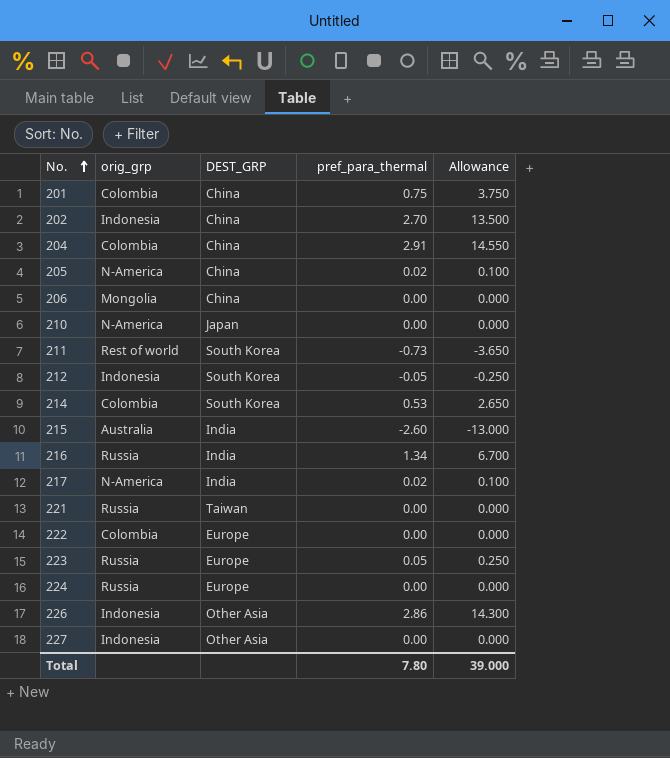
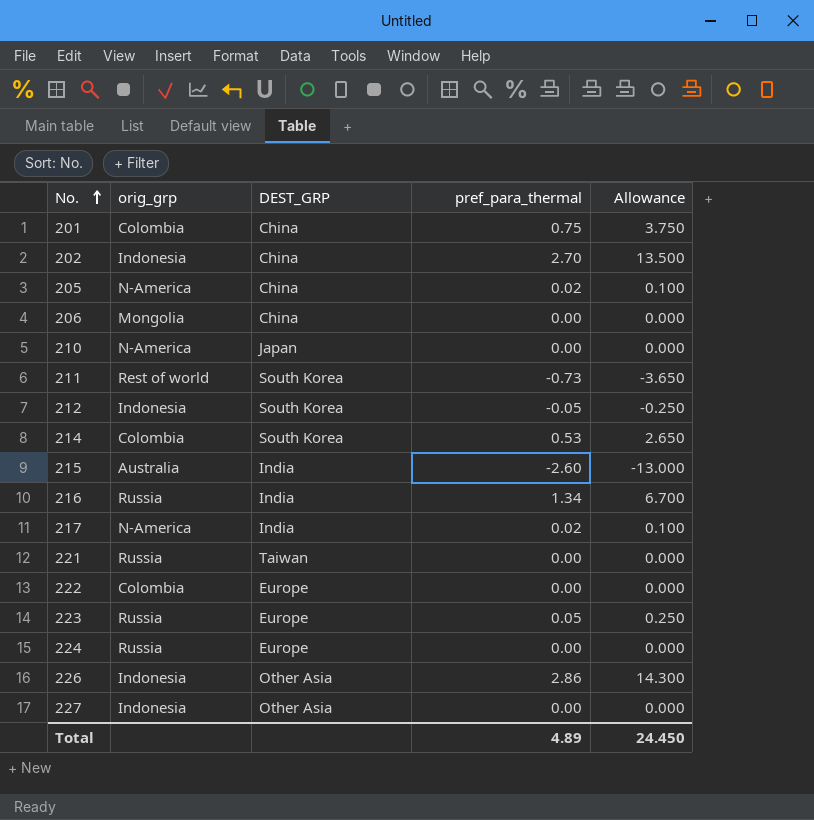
row 204: Colombia | China | 2.91 | 14.550 -> none
Total | pref_para_thermal: 7.80 -> 4.89
Total | Allowance: 39.000 -> 24.450

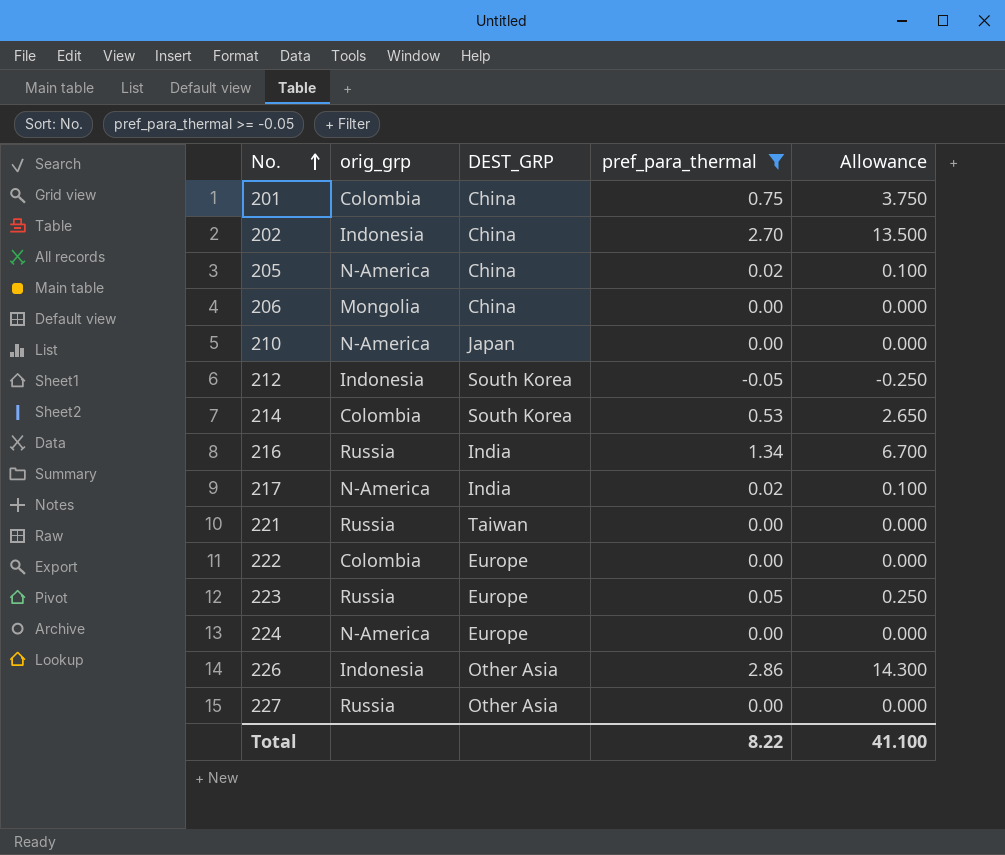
filter: none -> pref_para_thermal >= -0.05
224 | orig_grp: Russia -> N-America
227 | orig_grp: Indonesia -> Russia
Total | pref_para_thermal: 4.89 -> 8.22
Total | Allowance: 24.450 -> 41.100

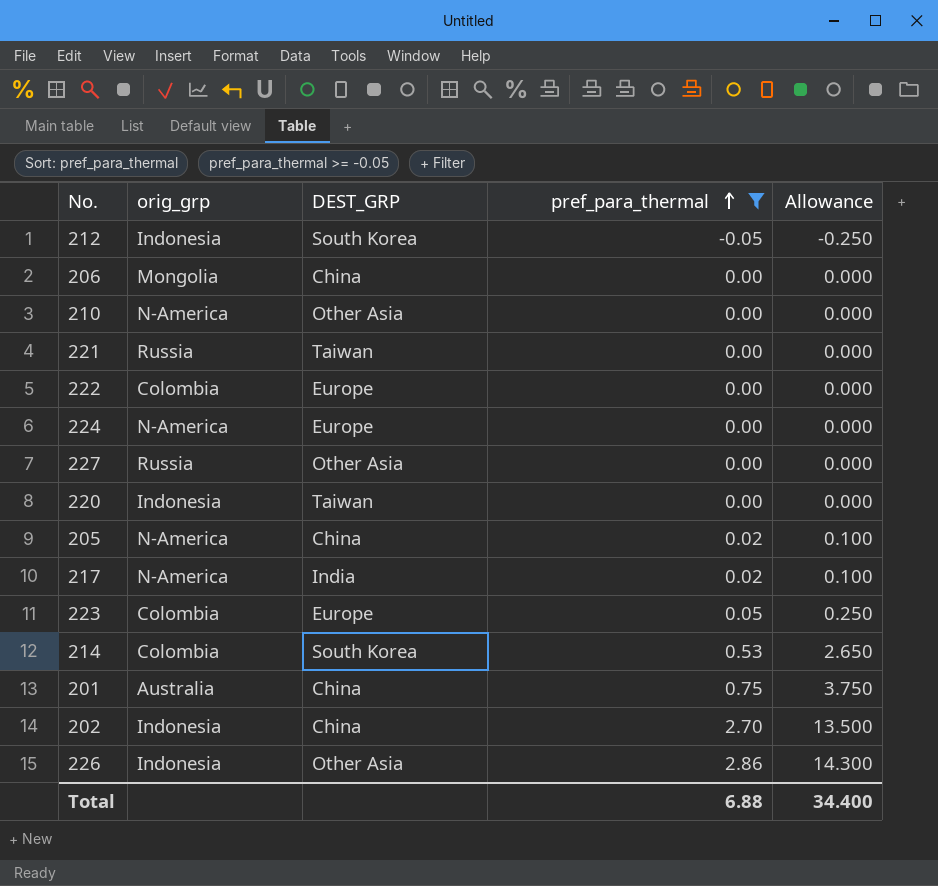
row order: No. ascending -> pref_para_thermal ascending
row 216: Russia | India | 1.34 | 6.700 -> none
210 | DEST_GRP: Japan -> Other Asia
row 220: none -> Indonesia | Taiwan | 0.00 | 0.000
223 | orig_grp: Russia -> Colombia
201 | orig_grp: Colombia -> Australia
Total | pref_para_thermal: 8.22 -> 6.88
Total | Allowance: 41.100 -> 34.400

